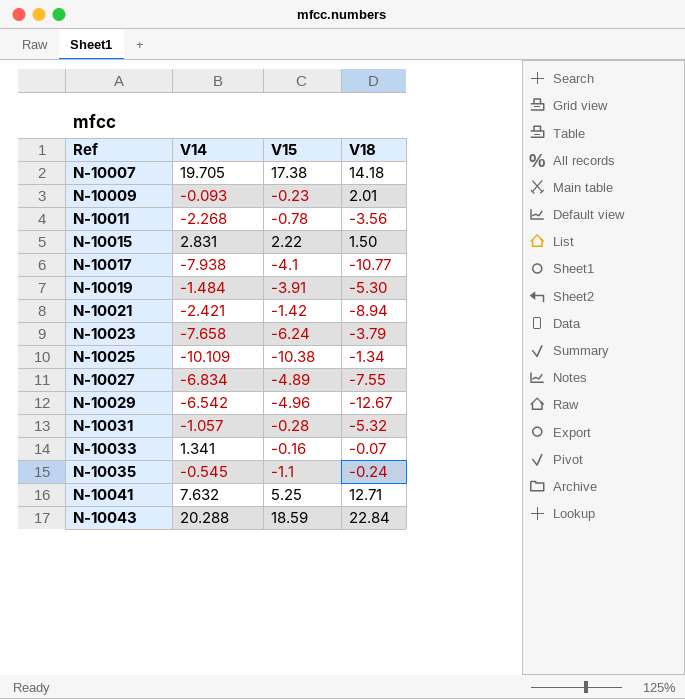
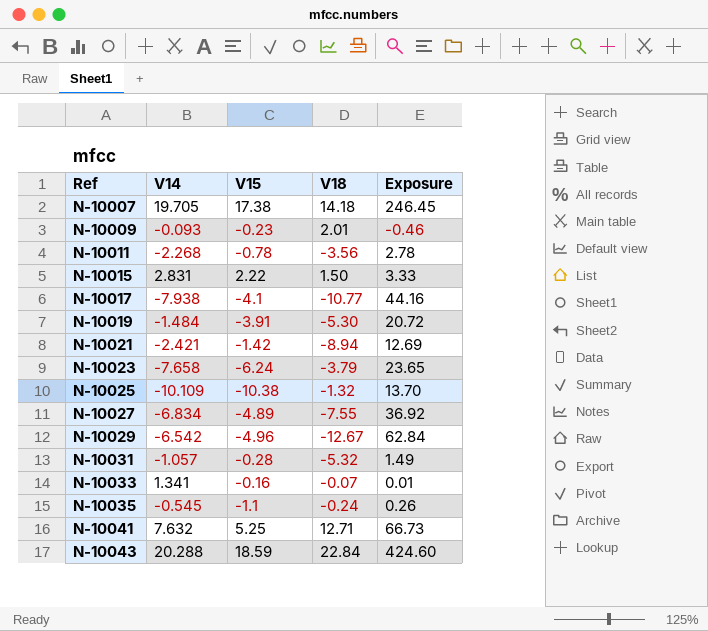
column Exposure | formula: none -> [V15] * [V18]
N-10025 | V18: -1.34 -> -1.32

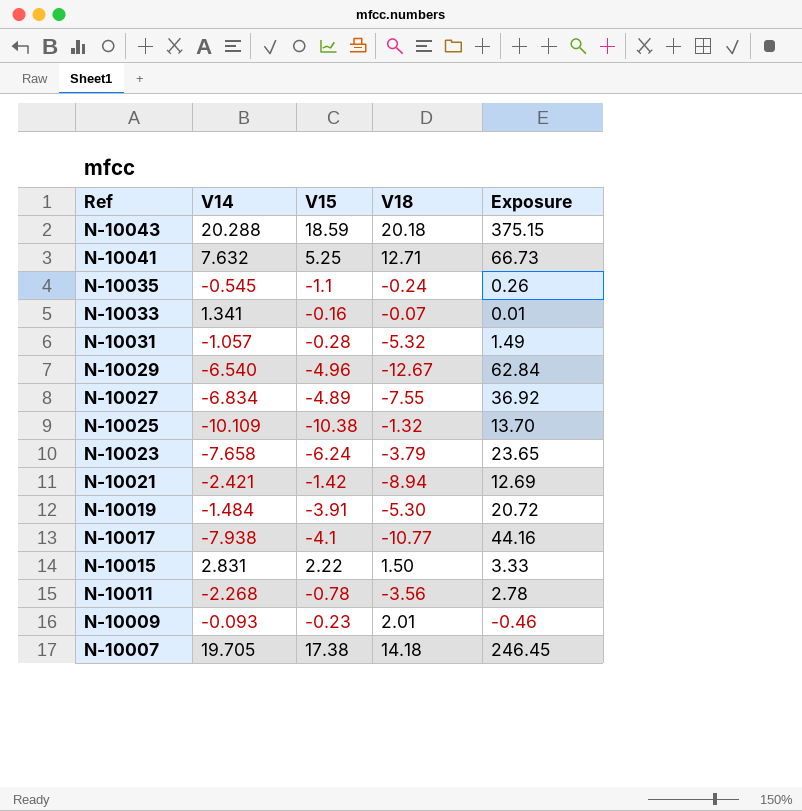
row order: Ref ascending -> Ref descending
N-10043 | V18: 22.84 -> 20.18
N-10043 | Exposure: 424.60 -> 375.15
N-10029 | V14: -6.542 -> -6.540

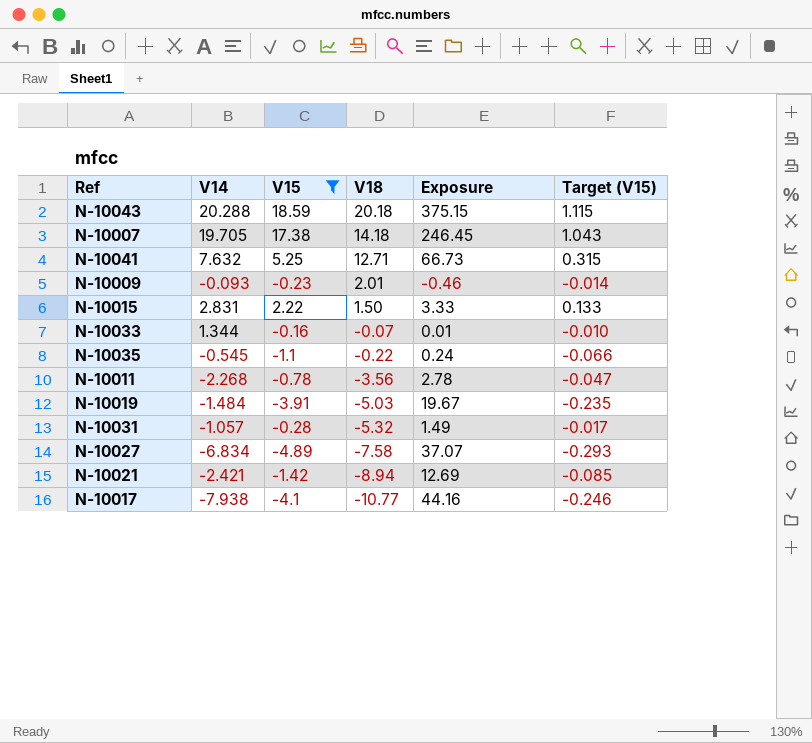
filter: none -> V15 >= -4.89
row order: Ref descending -> V18 descending
column Target (V15) | formula: none -> [V15] * 0.06
N-10033 | V14: 1.341 -> 1.344
N-10035 | V18: -0.24 -> -0.22
N-10035 | Exposure: 0.26 -> 0.24
N-10019 | V18: -5.30 -> -5.03
N-10019 | Exposure: 20.72 -> 19.67
N-10027 | V18: -7.55 -> -7.58
N-10027 | Exposure: 36.92 -> 37.07

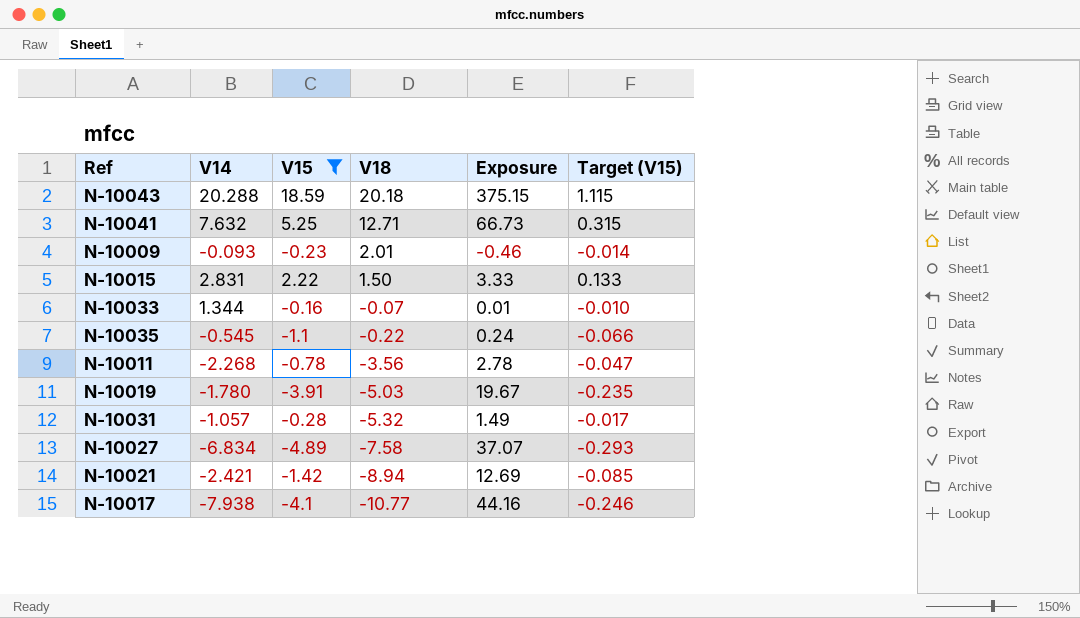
row N-10007: 19.705 | 17.38 | 14.18 | 246.45 | 1.043 -> none
N-10019 | V14: -1.484 -> -1.780

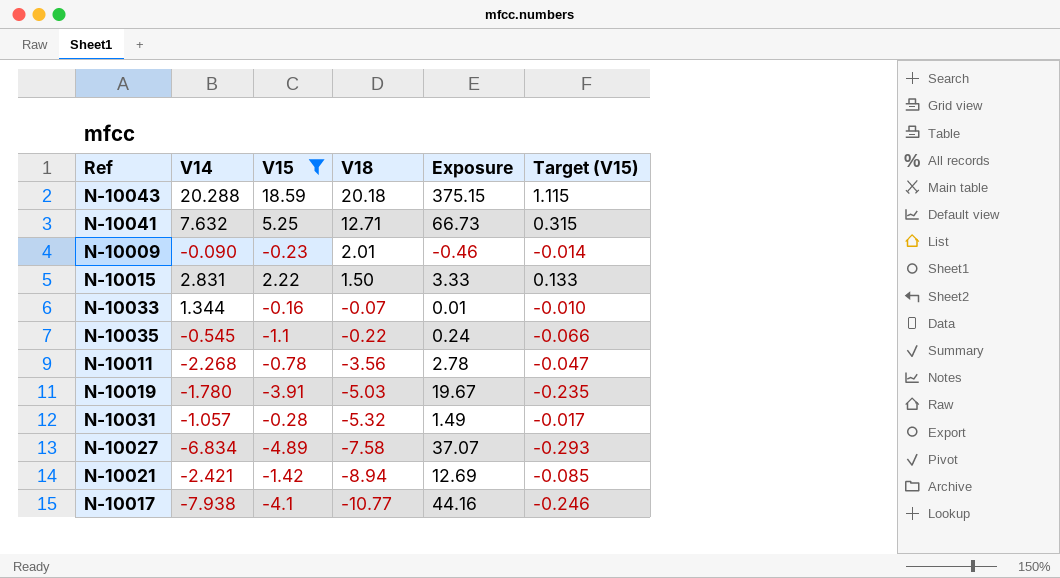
N-10009 | V14: -0.093 -> -0.090

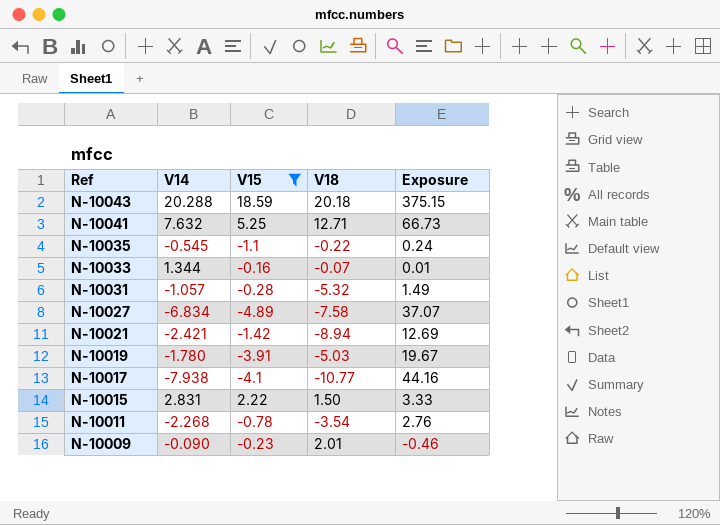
row order: V18 descending -> Ref descending
column Target (V15) | formula: [V15] * 0.06 -> none
N-10011 | V18: -3.56 -> -3.54
N-10011 | Exposure: 2.78 -> 2.76

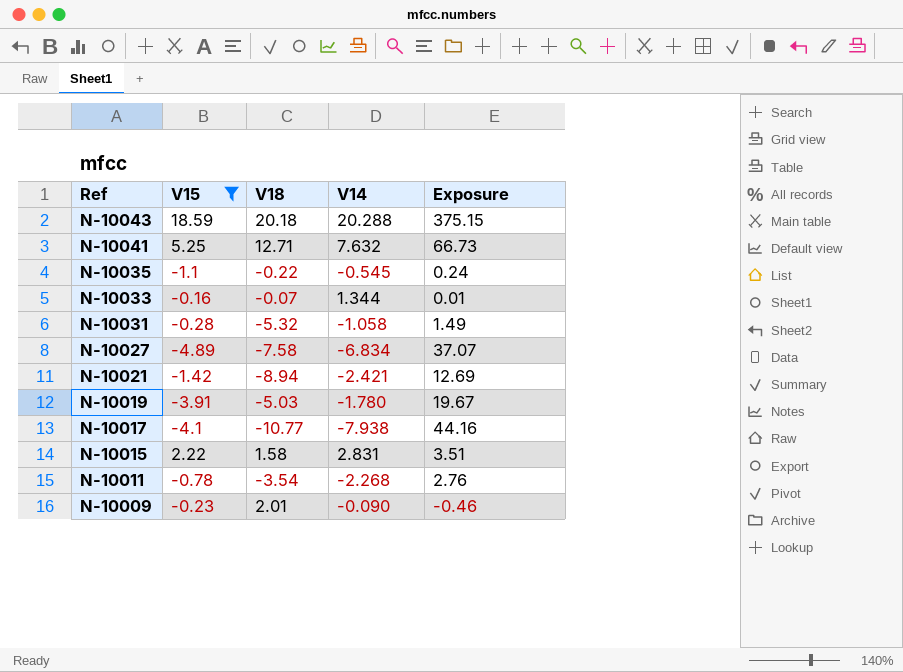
column V14 | position: 2 -> 4
N-10031 | V14: -1.057 -> -1.058
N-10015 | V18: 1.50 -> 1.58
N-10015 | Exposure: 3.33 -> 3.51

